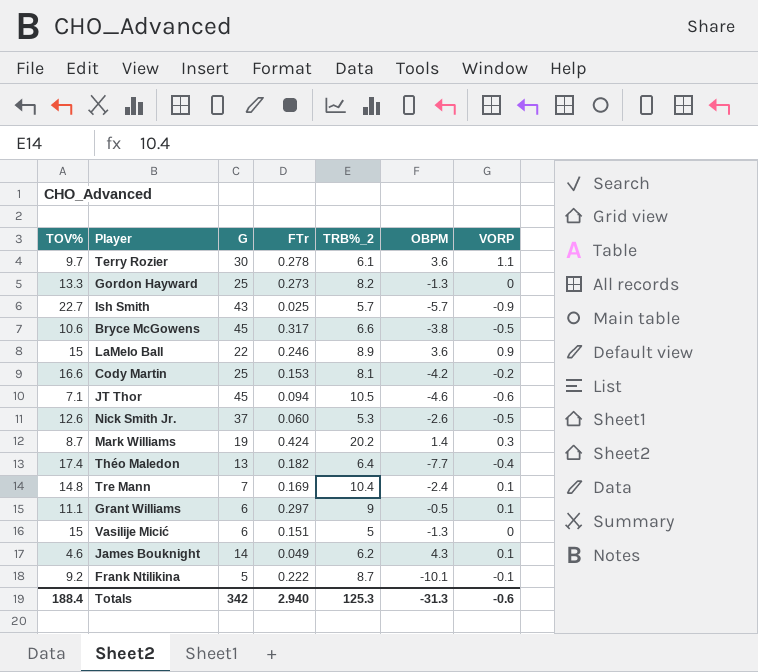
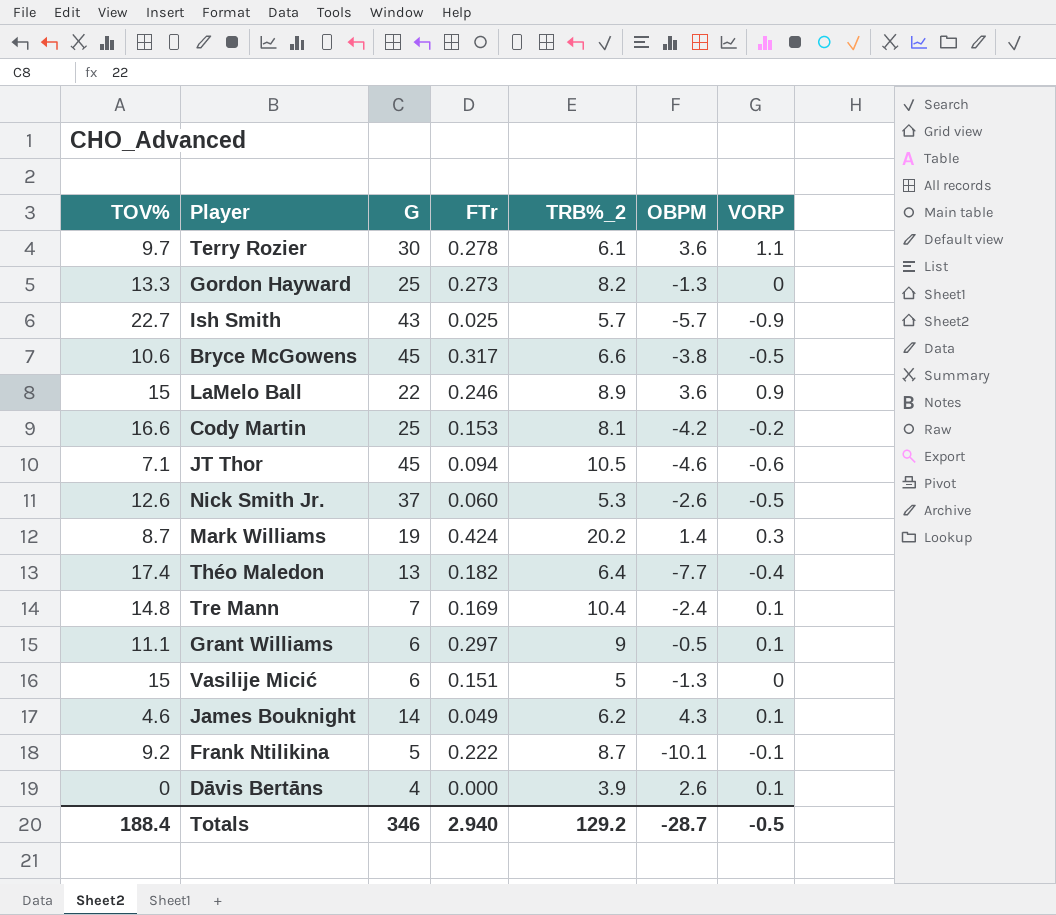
row Dāvis Bertāns: none -> 0 | 4 | 0.000 | 3.9 | 2.6 | 0.1
Totals | G: 342 -> 346
Totals | TRB%_2: 125.3 -> 129.2
Totals | OBPM: -31.3 -> -28.7
Totals | VORP: -0.6 -> -0.5

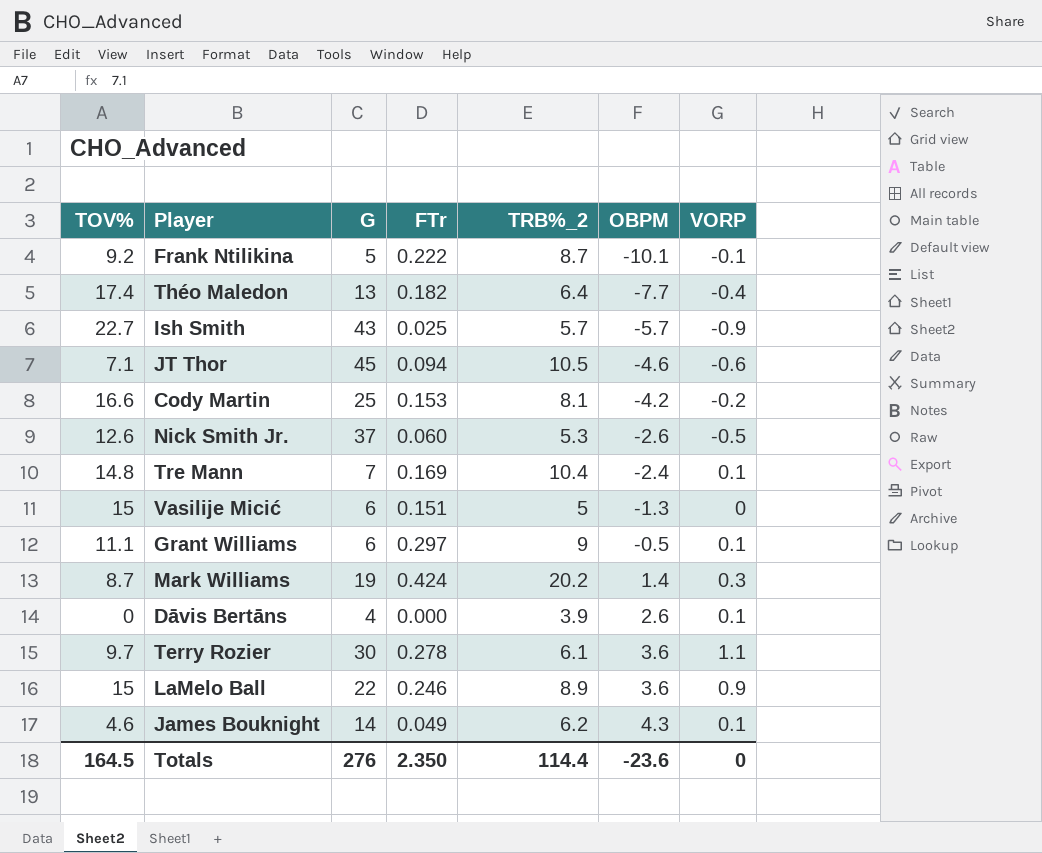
row order: none -> OBPM ascending
row Gordon Hayward: 13.3 | 25 | 0.273 | 8.2 | -1.3 | 0 -> none
row Bryce McGowens: 10.6 | 45 | 0.317 | 6.6 | -3.8 | -0.5 -> none
Totals | TOV%: 188.4 -> 164.5
Totals | G: 346 -> 276
Totals | FTr: 2.940 -> 2.350
Totals | TRB%_2: 129.2 -> 114.4
Totals | OBPM: -28.7 -> -23.6
Totals | VORP: -0.5 -> 0

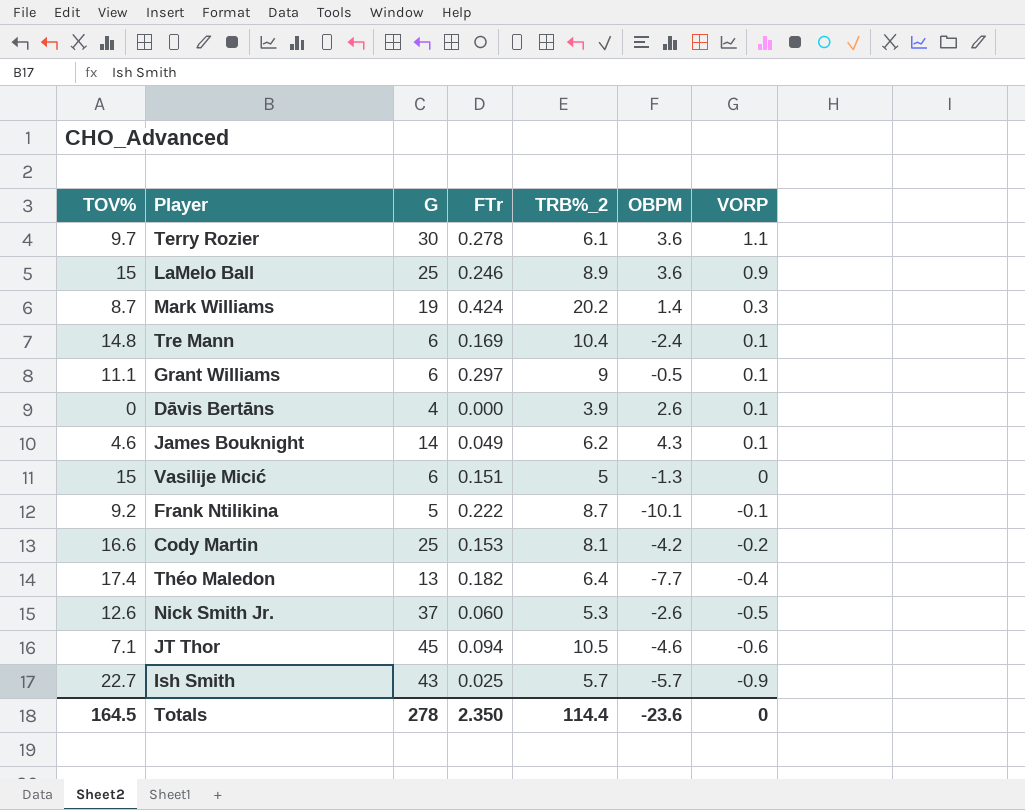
row order: OBPM ascending -> VORP descending
LaMelo Ball | G: 22 -> 25
Tre Mann | G: 7 -> 6
Totals | G: 276 -> 278

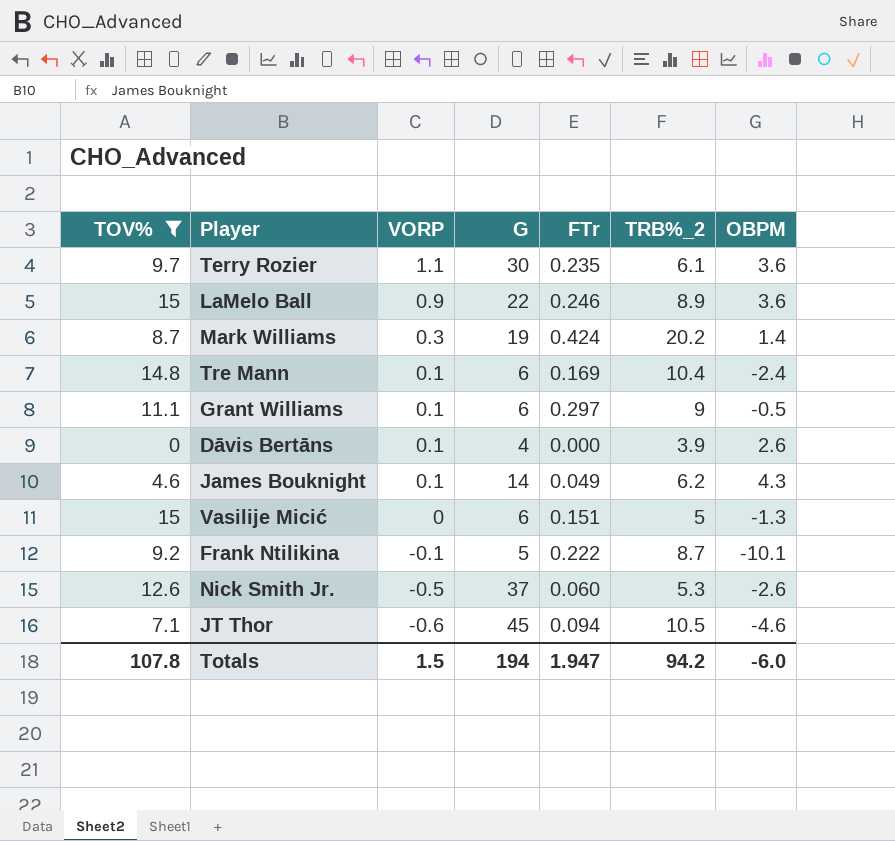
filter: none -> TOV% <= 15
column VORP | position: 7 -> 3
Terry Rozier | FTr: 0.278 -> 0.235
LaMelo Ball | G: 25 -> 22
Totals | TOV%: 164.5 -> 107.8
Totals | VORP: 0 -> 1.5
Totals | G: 278 -> 194
Totals | FTr: 2.350 -> 1.947
Totals | TRB%_2: 114.4 -> 94.2
Totals | OBPM: -23.6 -> -6.0

